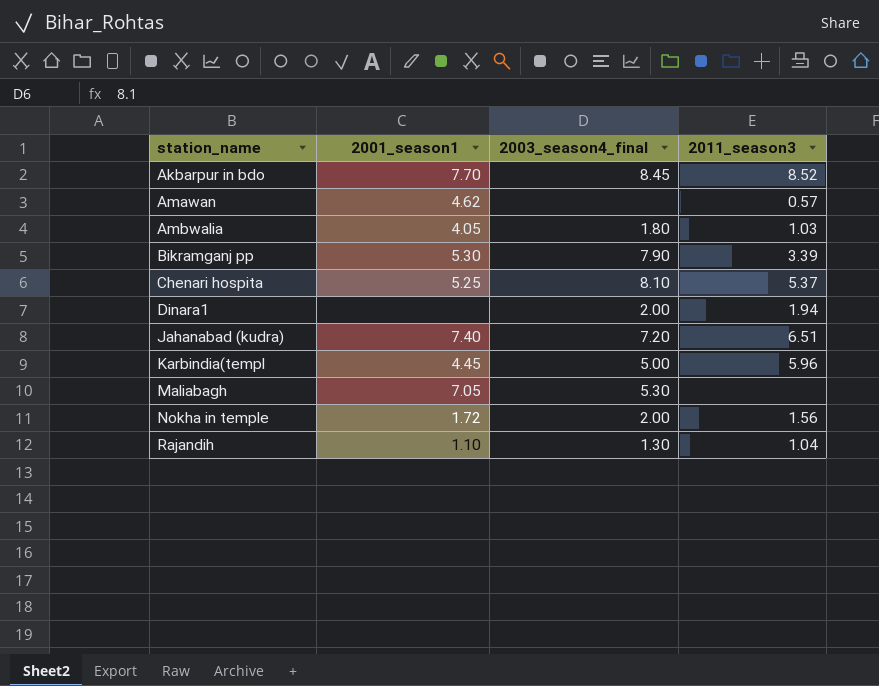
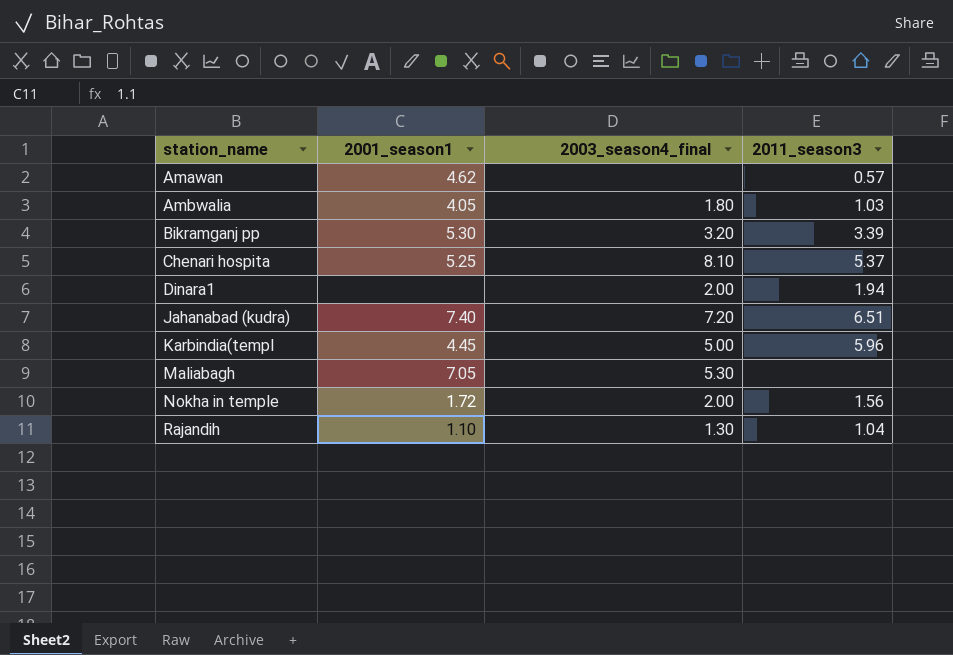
row Akbarpur in bdo: 7.70 | 8.45 | 8.52 -> none
Bikramganj pp | 2003_season4_final: 7.90 -> 3.20

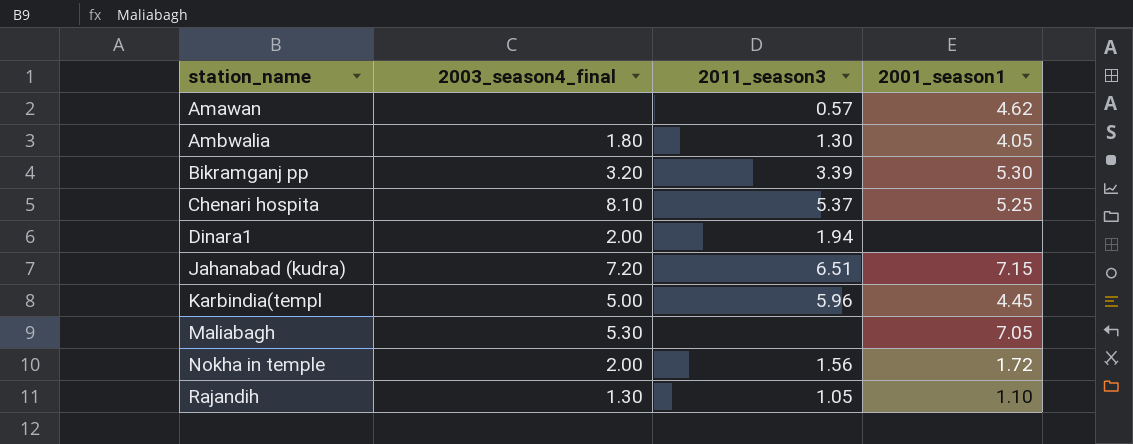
column 2001_season1 | position: 2 -> 4
Ambwalia | 2011_season3: 1.03 -> 1.30
Jahanabad (kudra) | 2001_season1: 7.40 -> 7.15
Rajandih | 2011_season3: 1.04 -> 1.05

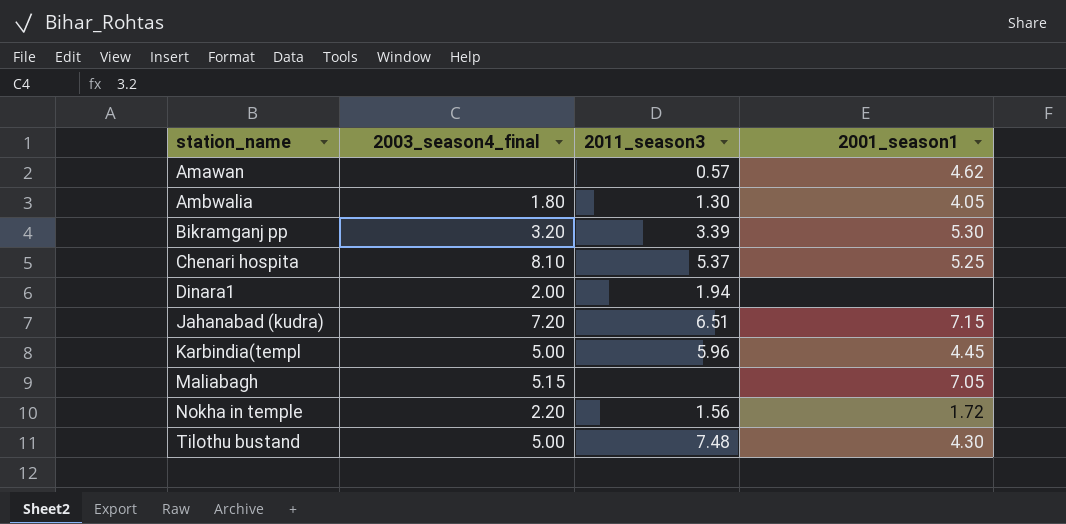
row Rajandih: 1.30 | 1.05 | 1.10 -> none
Maliabagh | 2003_season4_final: 5.30 -> 5.15
Nokha in temple | 2003_season4_final: 2.00 -> 2.20
row Tilothu bustand: none -> 5.00 | 7.48 | 4.30

